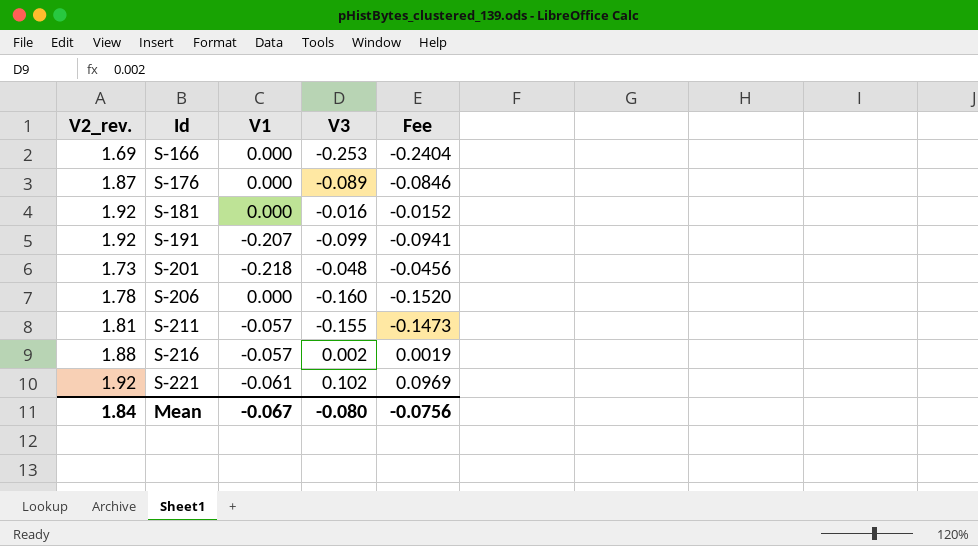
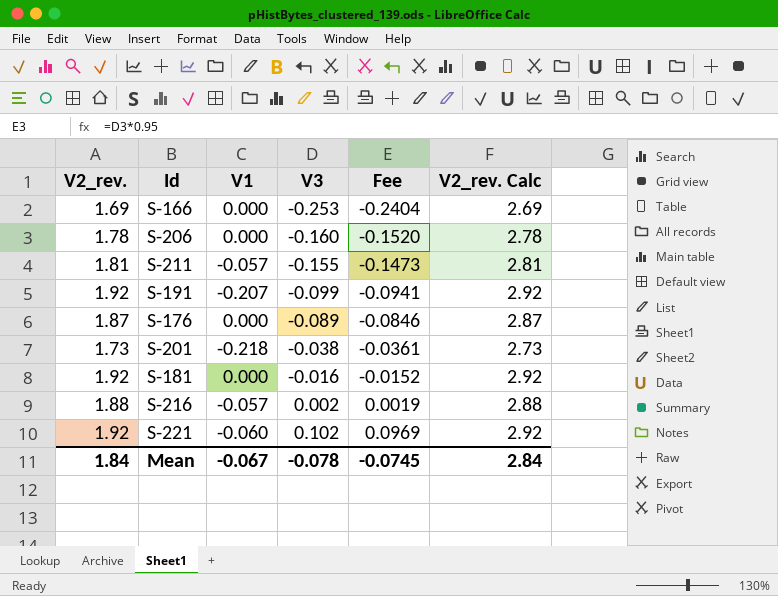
row order: Id ascending -> V3 ascending
column V2_rev. Calc | formula: none -> [V2_rev.] + 1
S-201 | V3: -0.048 -> -0.038
S-201 | Fee: -0.0456 -> -0.0361
S-221 | V1: -0.061 -> -0.060
Mean | V3: -0.080 -> -0.078
Mean | Fee: -0.0756 -> -0.0745

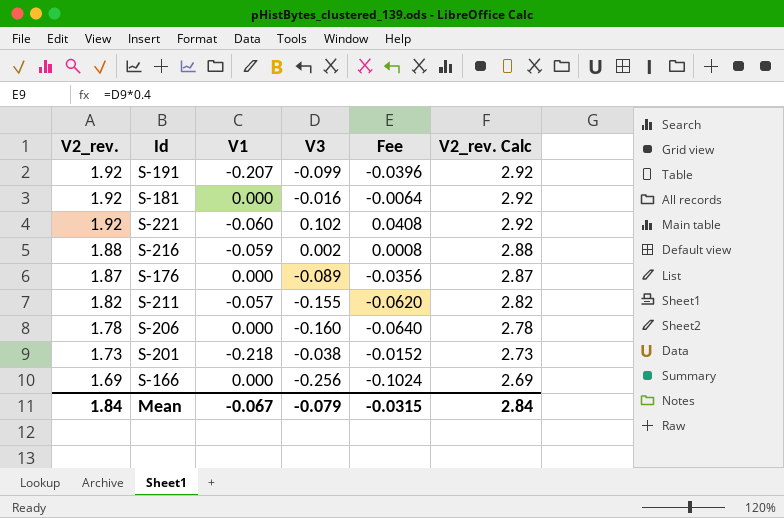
row order: V3 ascending -> V2_rev. descending
column Fee | formula: [V3] * 0.95 -> [V3] * 0.4
S-216 | V1: -0.057 -> -0.059
S-211 | V2_rev.: 1.81 -> 1.82
S-211 | V2_rev. Calc: 2.81 -> 2.82
S-166 | V3: -0.253 -> -0.256
Mean | V3: -0.078 -> -0.079
Mean | Fee: -0.0745 -> -0.0315

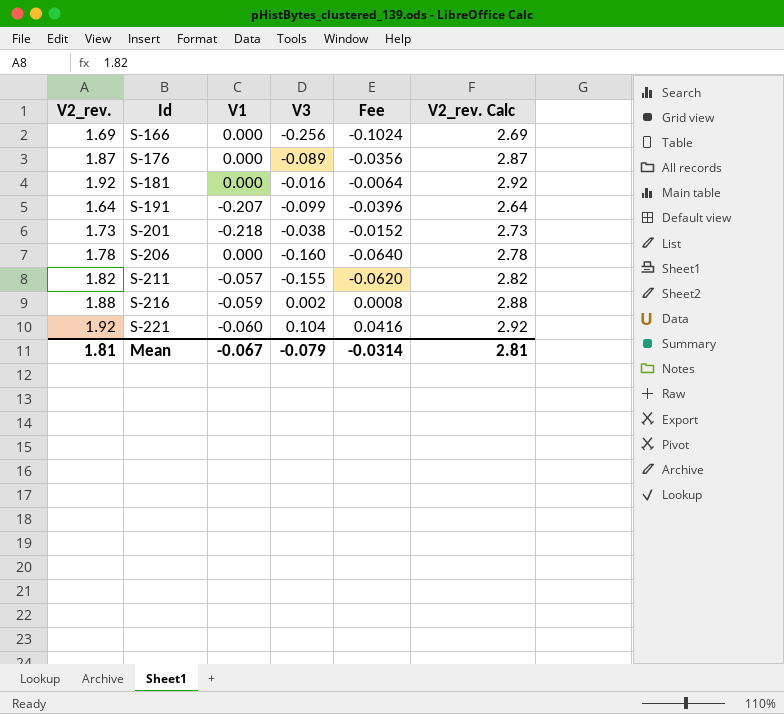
row order: V2_rev. descending -> Id ascending
S-191 | V2_rev.: 1.92 -> 1.64
S-191 | V2_rev. Calc: 2.92 -> 2.64
S-221 | V3: 0.102 -> 0.104
S-221 | Fee: 0.0408 -> 0.0416
Mean | V2_rev.: 1.84 -> 1.81
Mean | Fee: -0.0315 -> -0.0314
Mean | V2_rev. Calc: 2.84 -> 2.81

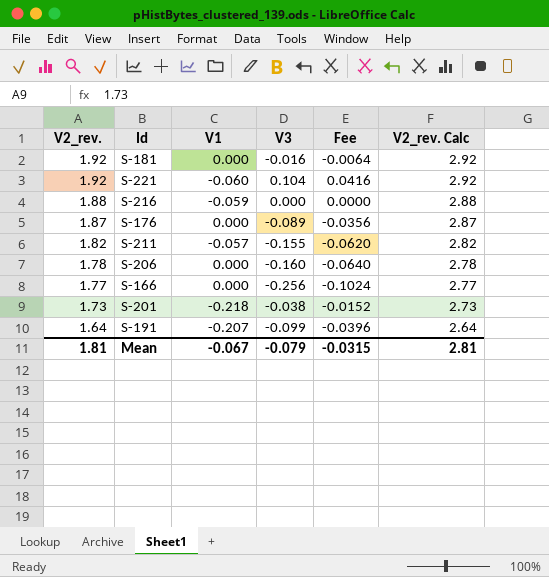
row order: Id ascending -> V2_rev. descending
S-216 | V3: 0.002 -> 0.000
S-216 | Fee: 0.0008 -> 0.0000
S-166 | V2_rev.: 1.69 -> 1.77
S-166 | V2_rev. Calc: 2.69 -> 2.77
Mean | Fee: -0.0314 -> -0.0315

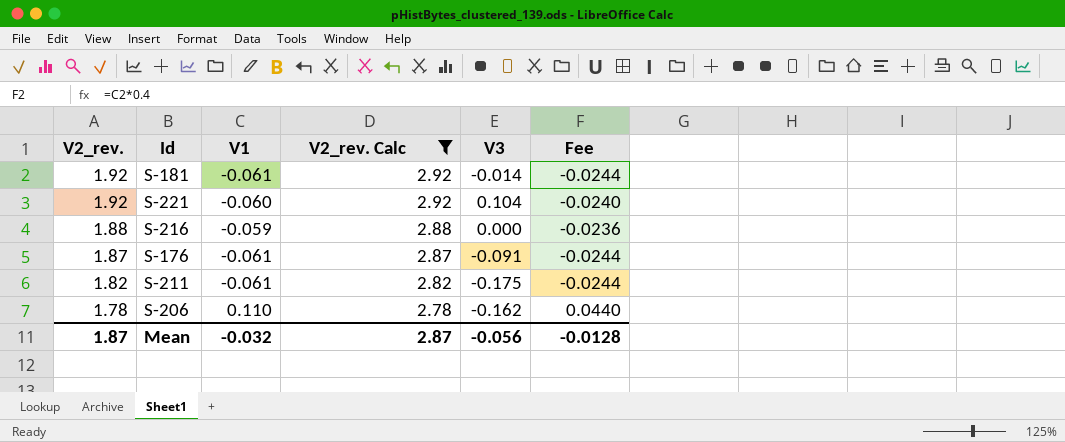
filter: none -> V2_rev. Calc >= 2.78
column V2_rev. Calc | position: 6 -> 4
column Fee | formula: [V3] * 0.4 -> [V1] * 0.4
S-181 | V1: 0.000 -> -0.061
S-181 | V3: -0.016 -> -0.014
S-176 | V1: 0.000 -> -0.061
S-176 | V3: -0.089 -> -0.091
S-211 | V1: -0.057 -> -0.061
S-211 | V3: -0.155 -> -0.175
S-206 | V1: 0.000 -> 0.110
S-206 | V3: -0.160 -> -0.162
Mean | V2_rev.: 1.81 -> 1.87
Mean | V1: -0.067 -> -0.032
Mean | V2_rev. Calc: 2.81 -> 2.87
Mean | V3: -0.079 -> -0.056
Mean | Fee: -0.0315 -> -0.0128

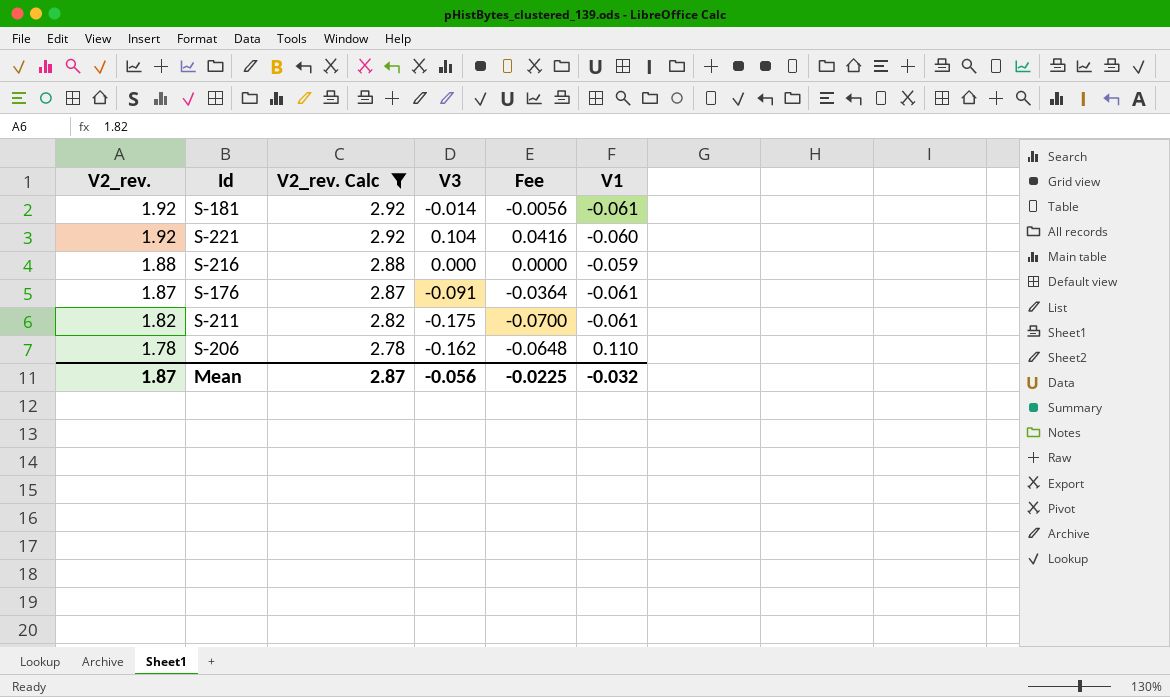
column Fee | formula: [V1] * 0.4 -> [V3] * 0.4
column V1 | position: 3 -> 6
Mean | Fee: -0.0128 -> -0.0225

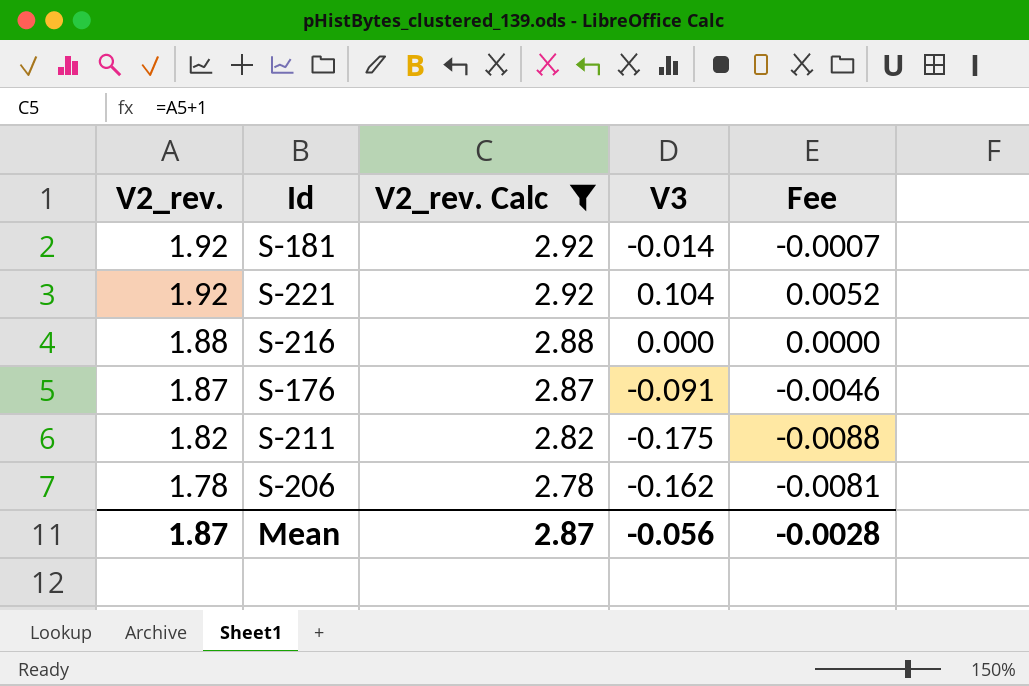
column V1 | position: 6 -> none
column Fee | formula: [V3] * 0.4 -> [V3] * 0.05
Mean | Fee: -0.0225 -> -0.0028

